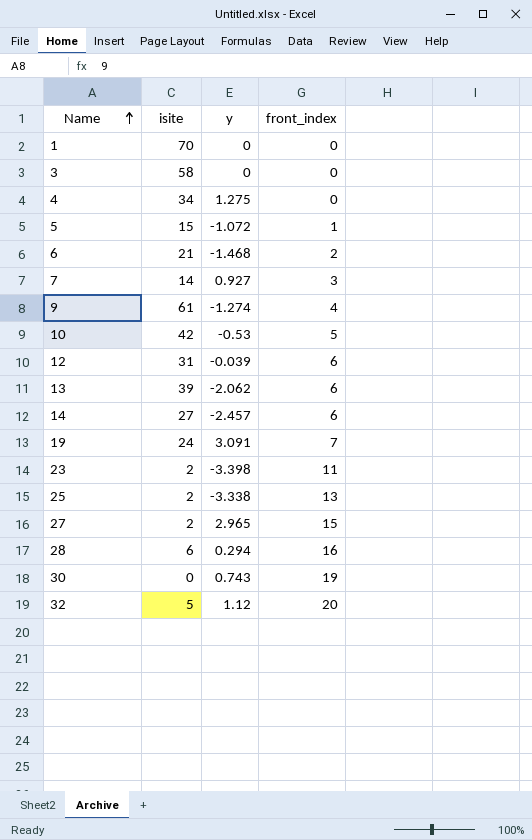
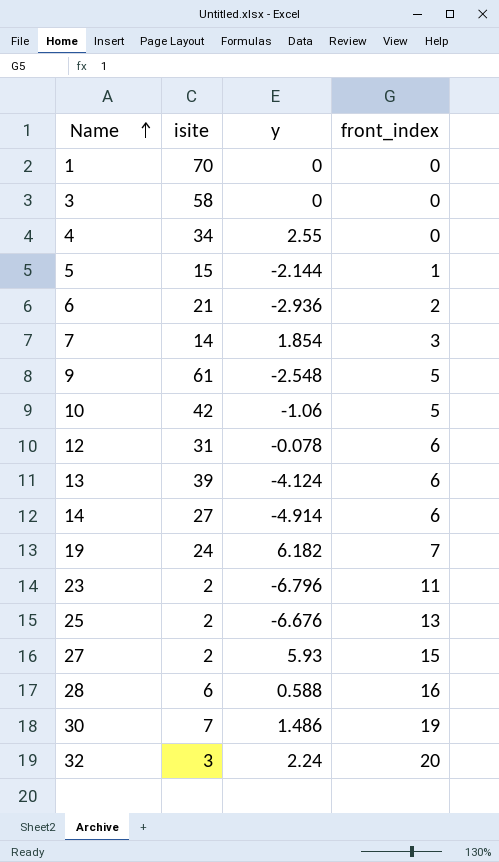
4 | y: 1.275 -> 2.55
5 | y: -1.072 -> -2.144
6 | y: -1.468 -> -2.936
7 | y: 0.927 -> 1.854
9 | y: -1.274 -> -2.548
9 | front_index: 4 -> 5
10 | y: -0.53 -> -1.06
12 | y: -0.039 -> -0.078
13 | y: -2.062 -> -4.124
14 | y: -2.457 -> -4.914
19 | y: 3.091 -> 6.182
23 | y: -3.398 -> -6.796
25 | y: -3.338 -> -6.676
27 | y: 2.965 -> 5.93
28 | y: 0.294 -> 0.588
30 | isite: 0 -> 7
30 | y: 0.743 -> 1.486
32 | isite: 5 -> 3
32 | y: 1.12 -> 2.24

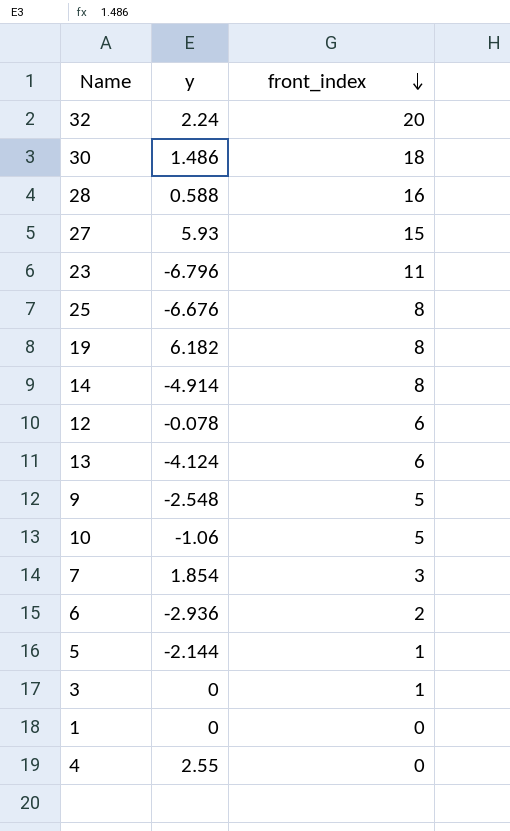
row order: Name ascending -> front_index descending
column isite | position: 2 -> none
30 | front_index: 19 -> 18
25 | front_index: 13 -> 8
19 | front_index: 7 -> 8
14 | front_index: 6 -> 8
3 | front_index: 0 -> 1

